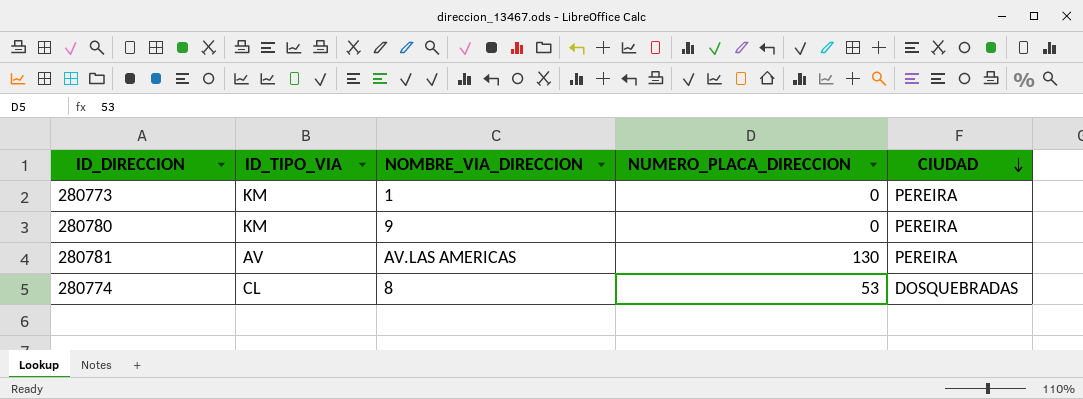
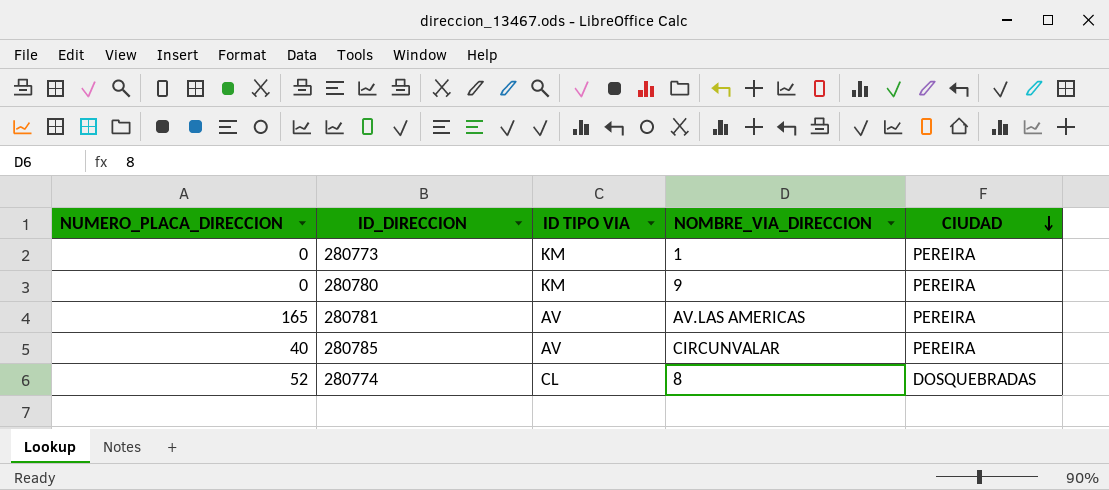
column NUMERO_PLACA_DIRECCION | position: 4 -> 1
column name: ID_TIPO_VIA -> ID TIPO VIA
280781 | NUMERO_PLACA_DIRECCION: 130 -> 165
row 280785: none -> 40 | AV | CIRCUNVALAR | PEREIRA
280774 | NUMERO_PLACA_DIRECCION: 53 -> 52

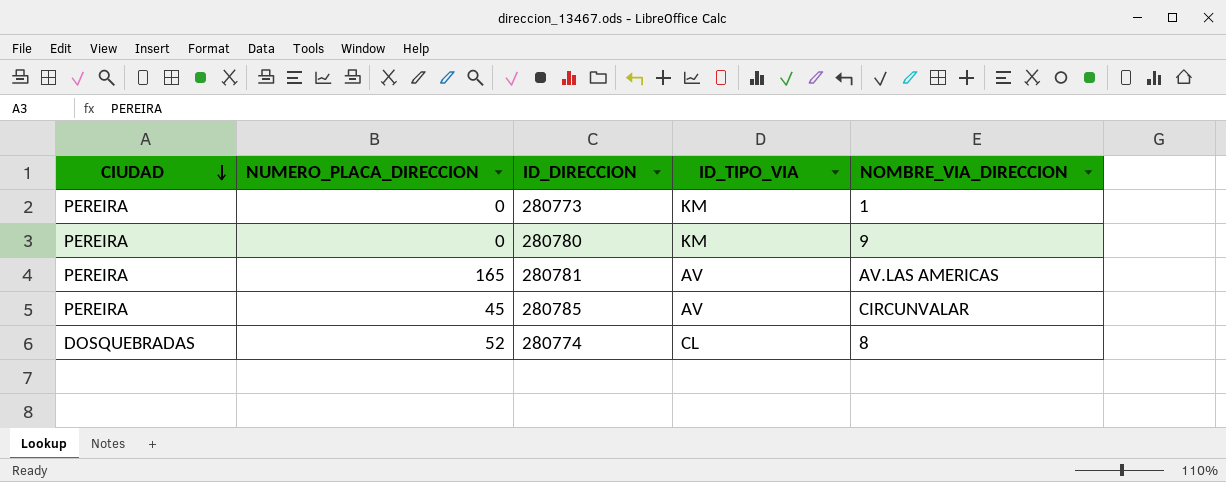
column CIUDAD | position: 5 -> 1
column name: ID TIPO VIA -> ID_TIPO_VIA
280785 | NUMERO_PLACA_DIRECCION: 40 -> 45

